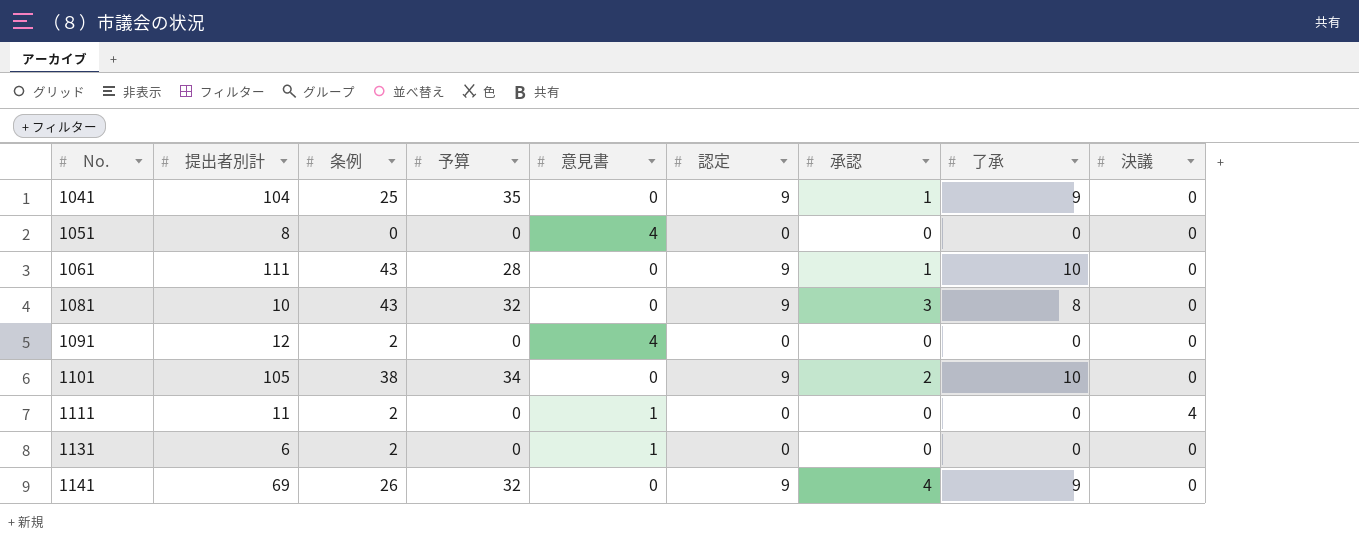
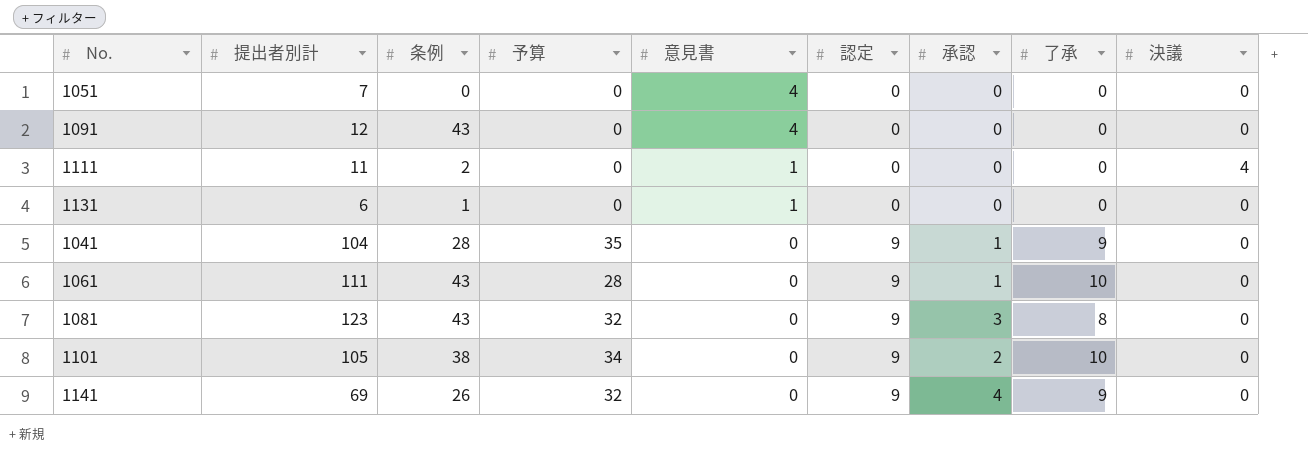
row order: No. ascending -> 意見書 descending
1051 | 提出者別計: 8 -> 7
1091 | 条例: 2 -> 43
1131 | 条例: 2 -> 1
1041 | 条例: 25 -> 28
1081 | 提出者別計: 10 -> 123

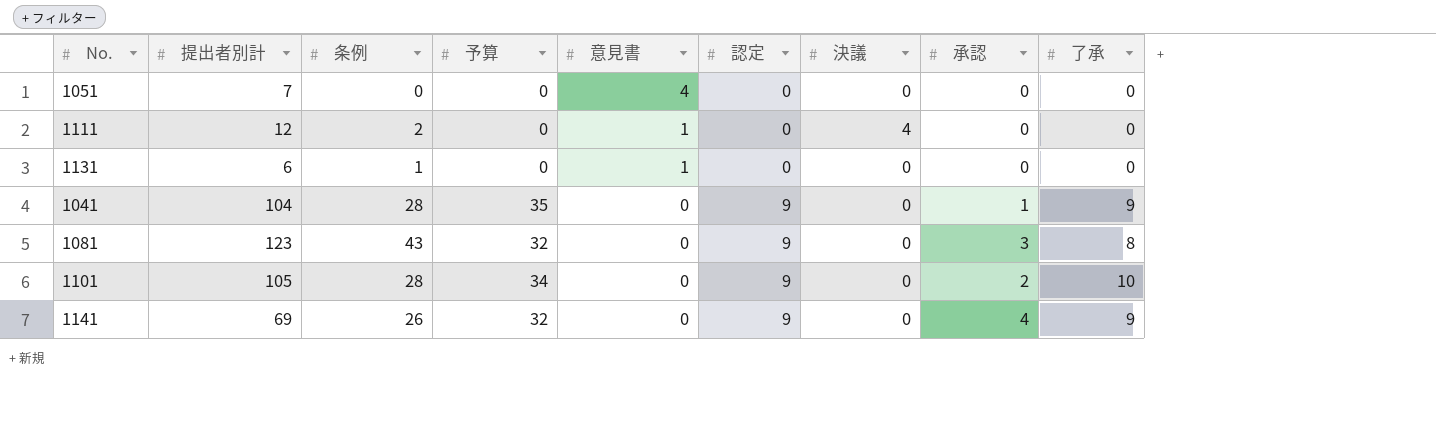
column 決議 | position: 9 -> 7
row 1091: 12 | 43 | 0 | 4 | 0 | 0 | 0 | 0 -> none
row 1061: 111 | 43 | 28 | 0 | 9 | 1 | 10 | 0 -> none
1111 | 提出者別計: 11 -> 12
1101 | 条例: 38 -> 28

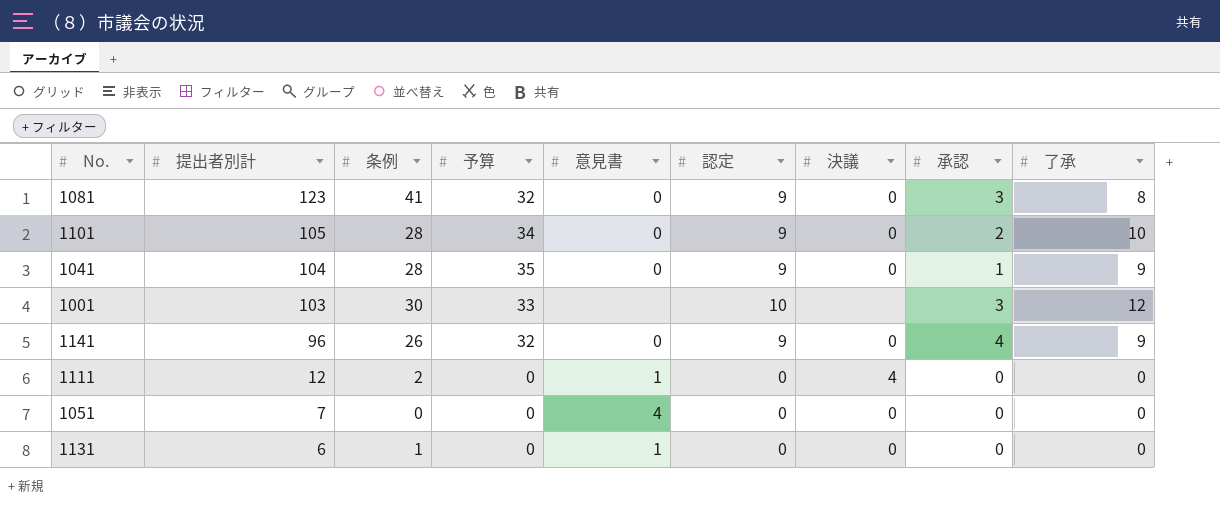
row order: 意見書 descending -> 提出者別計 descending
1081 | 条例: 43 -> 41
row 1001: none -> 103 | 30 | 33 | none | 10 | none | 3 | 12
1141 | 提出者別計: 69 -> 96

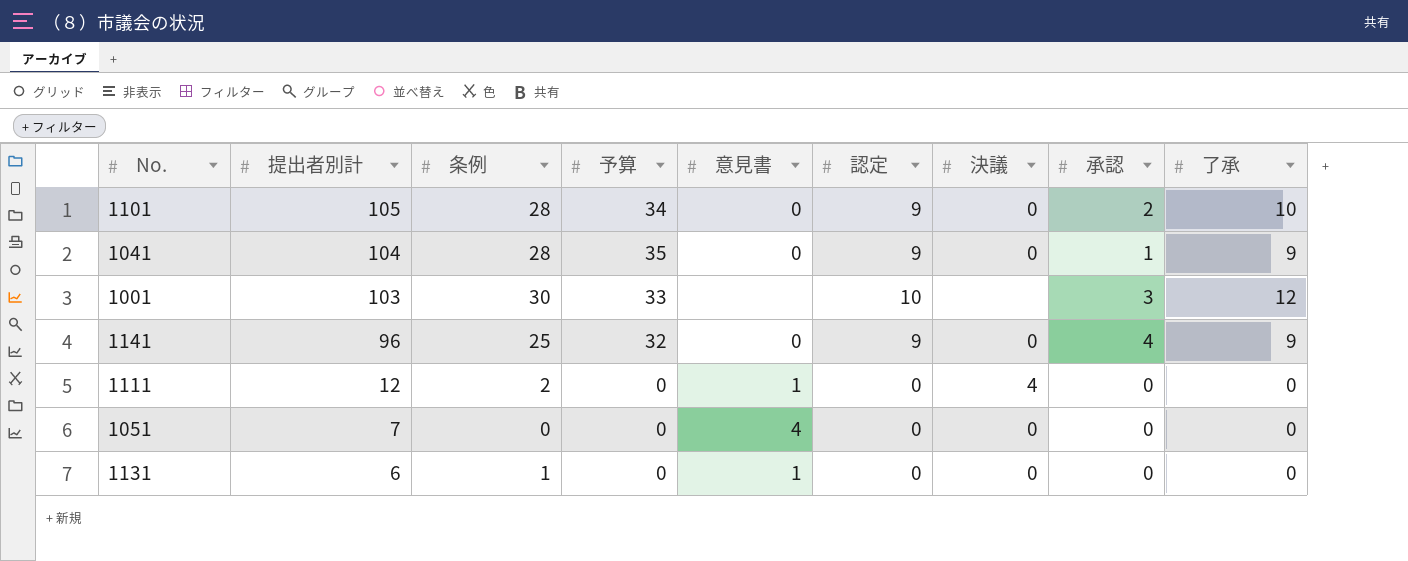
row 1081: 123 | 41 | 32 | 0 | 9 | 0 | 3 | 8 -> none
1141 | 条例: 26 -> 25

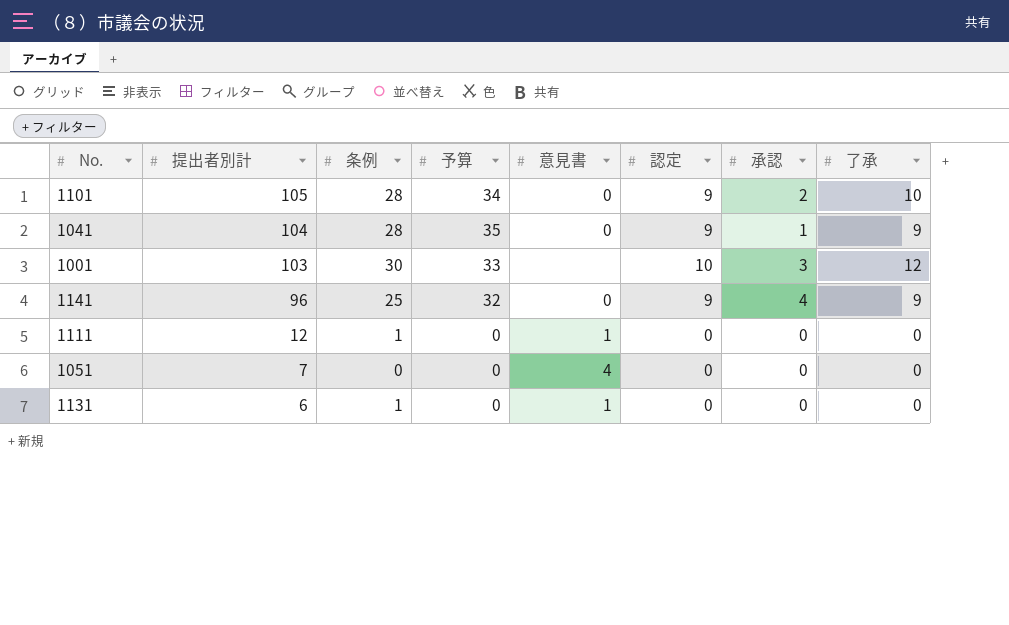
column 決議 | position: 7 -> none
1111 | 条例: 2 -> 1

